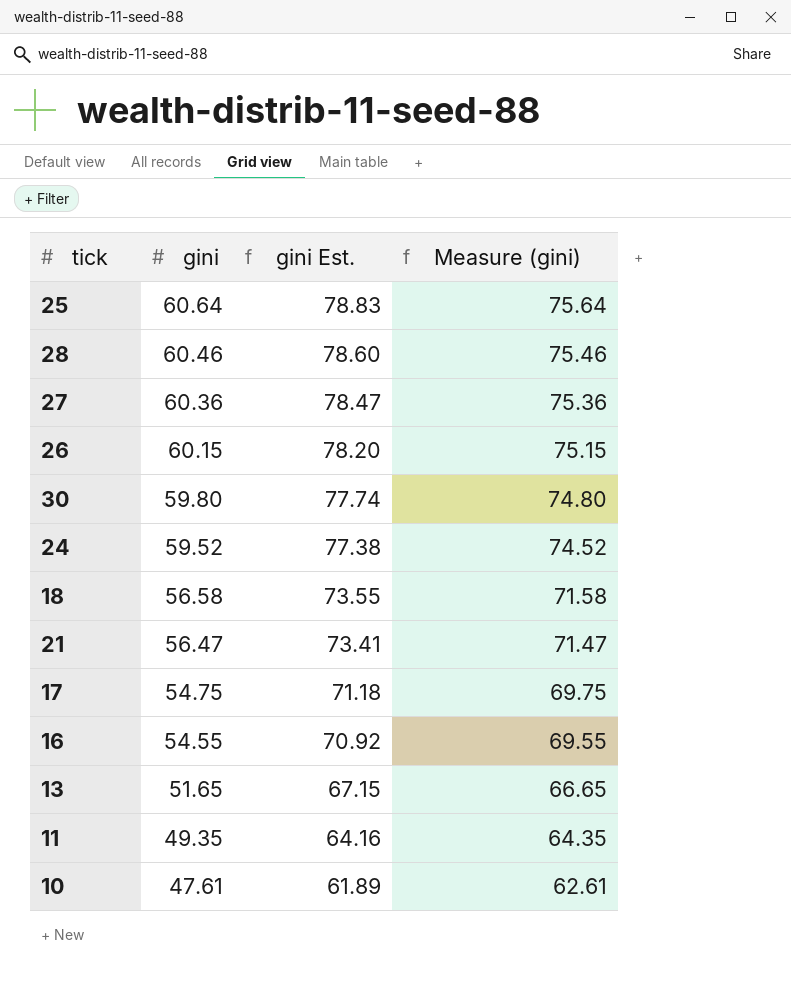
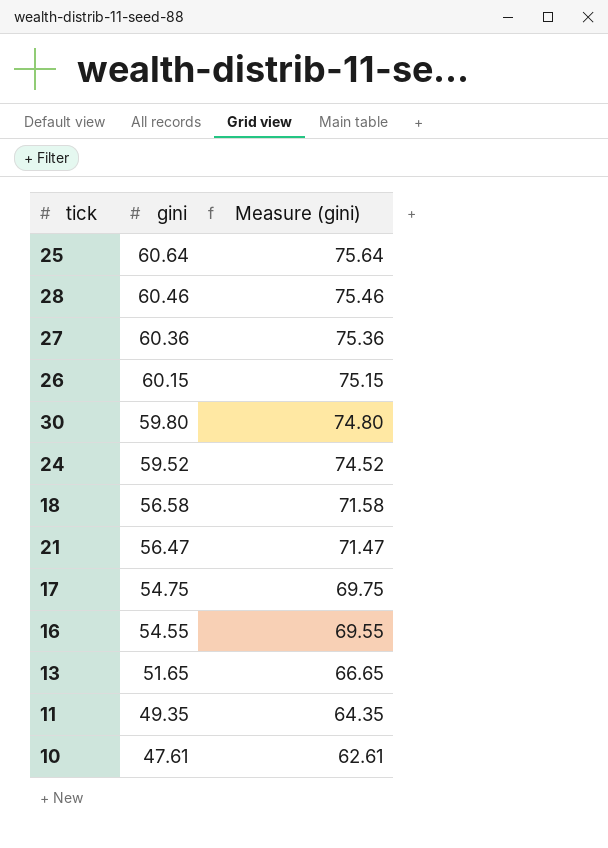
column gini Est. | formula: [gini] * 1.3 -> none

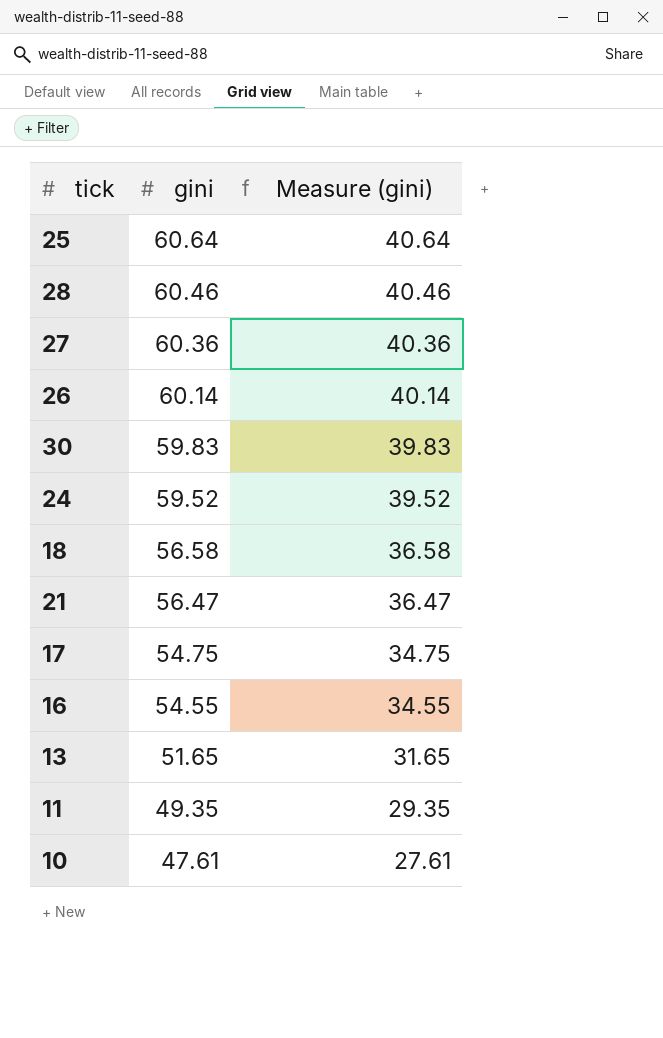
column Measure (gini) | formula: [gini] + 15 -> [gini] - 20
26 | gini: 60.15 -> 60.14
30 | gini: 59.80 -> 59.83

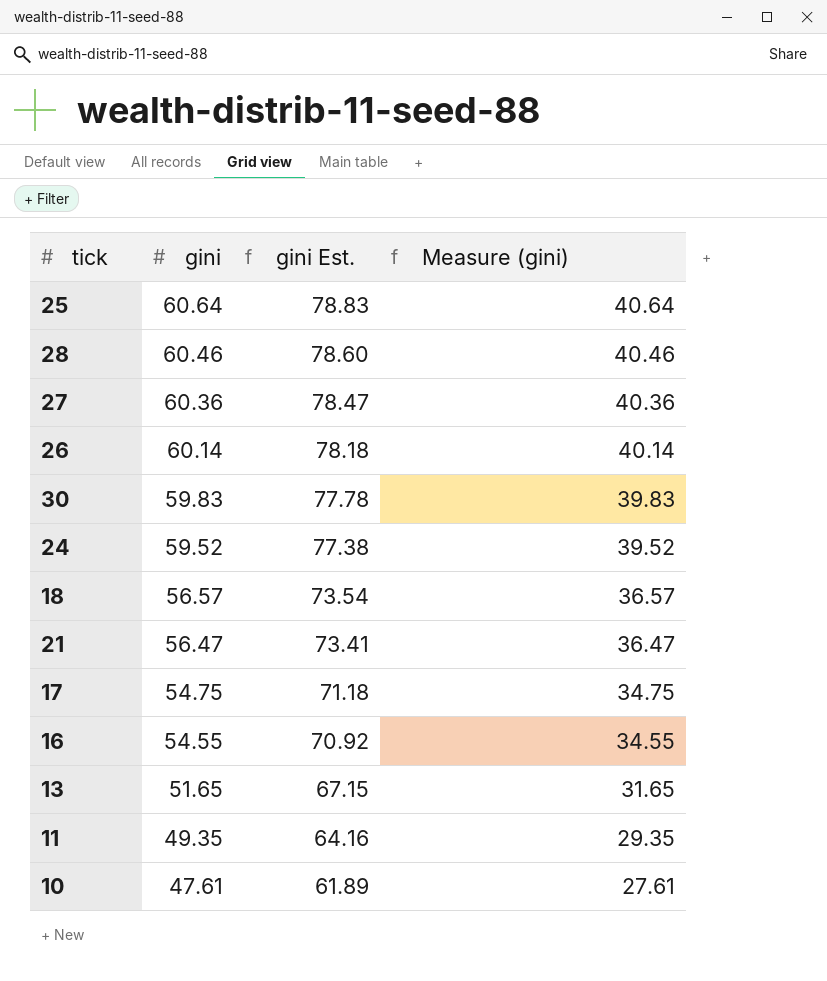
column gini Est. | formula: none -> [gini] * 1.3
18 | gini: 56.58 -> 56.57
18 | Measure (gini): 36.58 -> 36.57

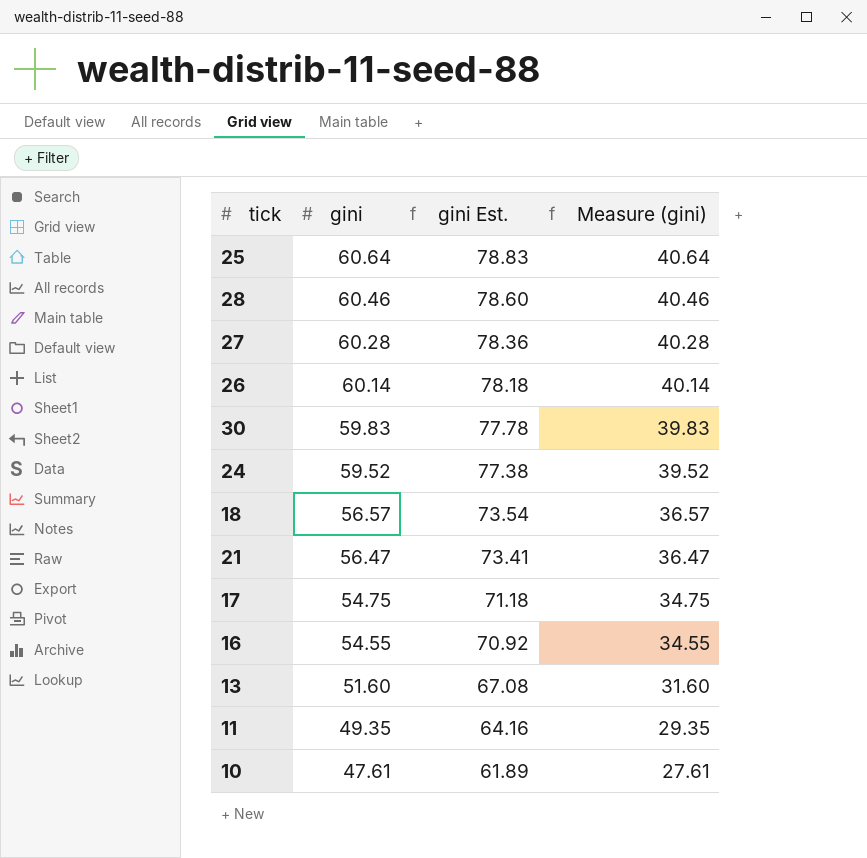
27 | gini: 60.36 -> 60.28
27 | gini Est.: 78.47 -> 78.36
27 | Measure (gini): 40.36 -> 40.28
13 | gini: 51.65 -> 51.60
13 | gini Est.: 67.15 -> 67.08
13 | Measure (gini): 31.65 -> 31.60

